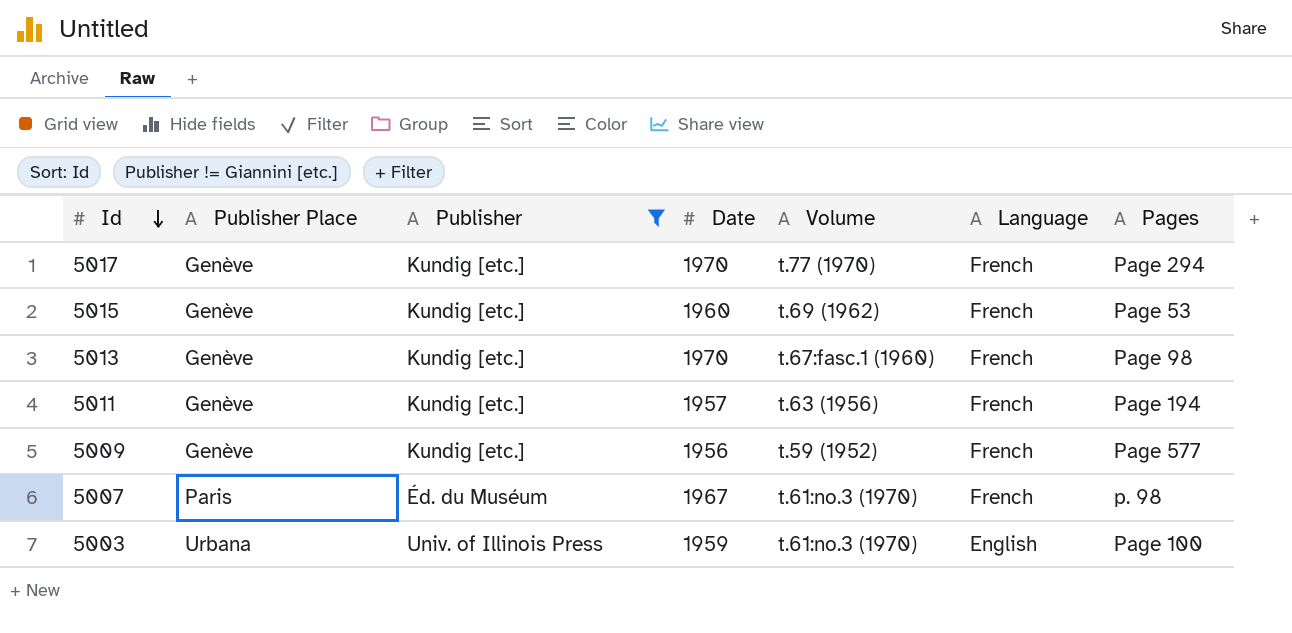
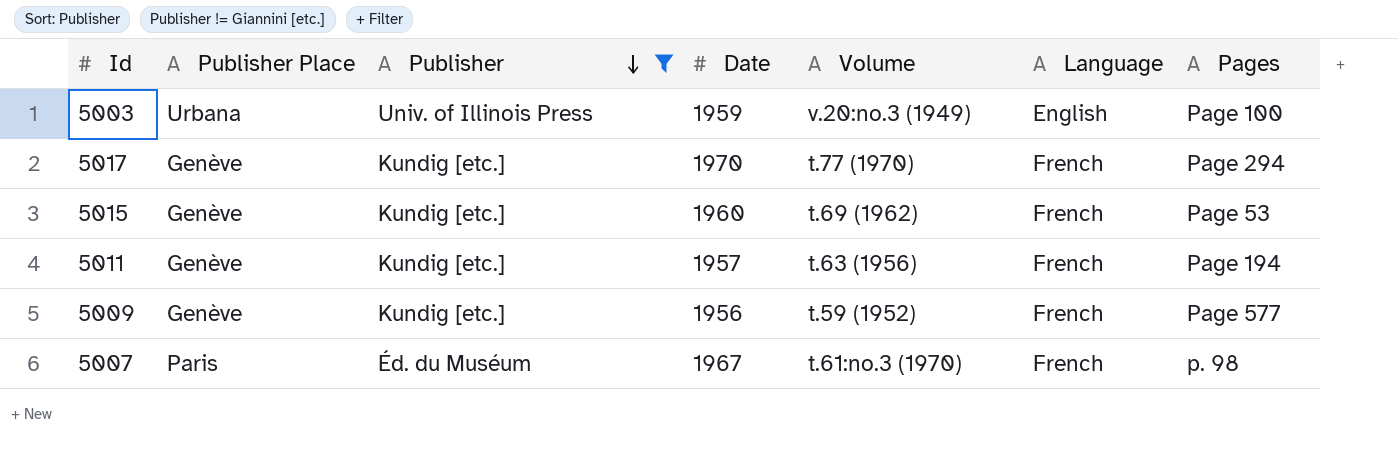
row order: Id descending -> Publisher descending
row 5013: Genève | Kundig [etc.] | 1970 | t.67:fasc.1 (1960) | French | Page 98 -> none
5003 | Volume: t.61:no.3 (1970) -> v.20:no.3 (1949)

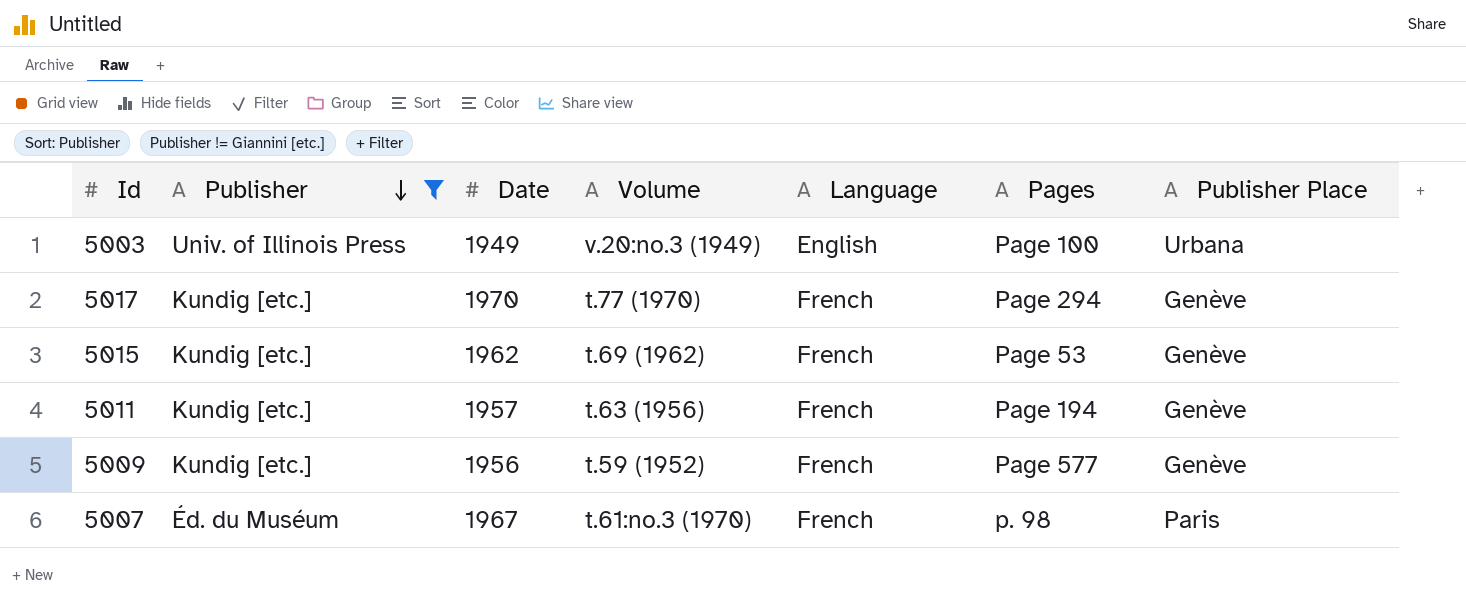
column Publisher Place | position: 2 -> 7
5003 | Date: 1959 -> 1949
5015 | Date: 1960 -> 1962

